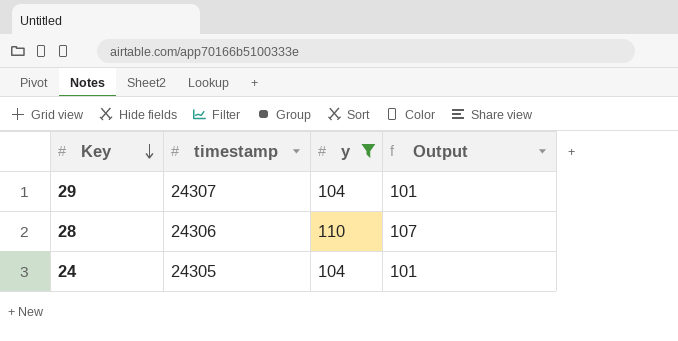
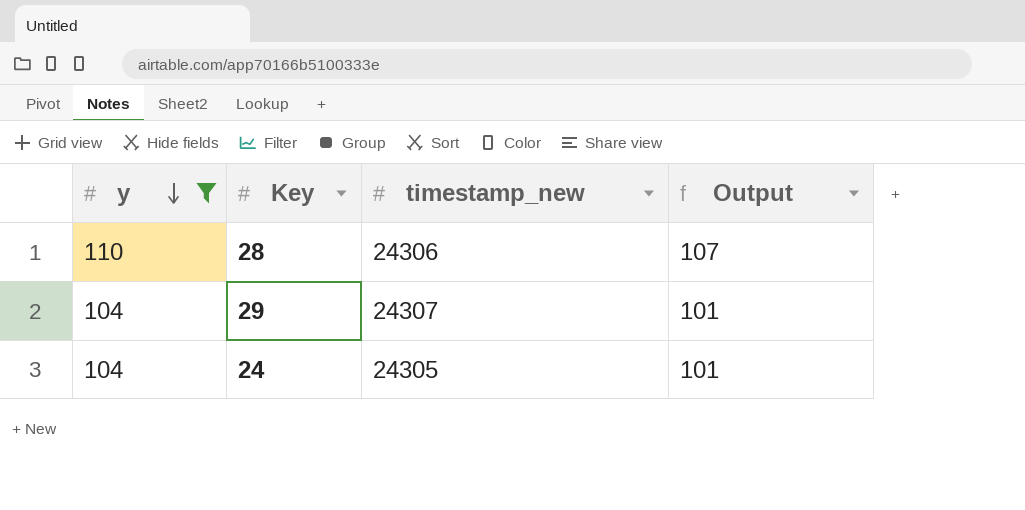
row order: Key descending -> y descending
column y | position: 3 -> 1
column name: timestamp -> timestamp_new

